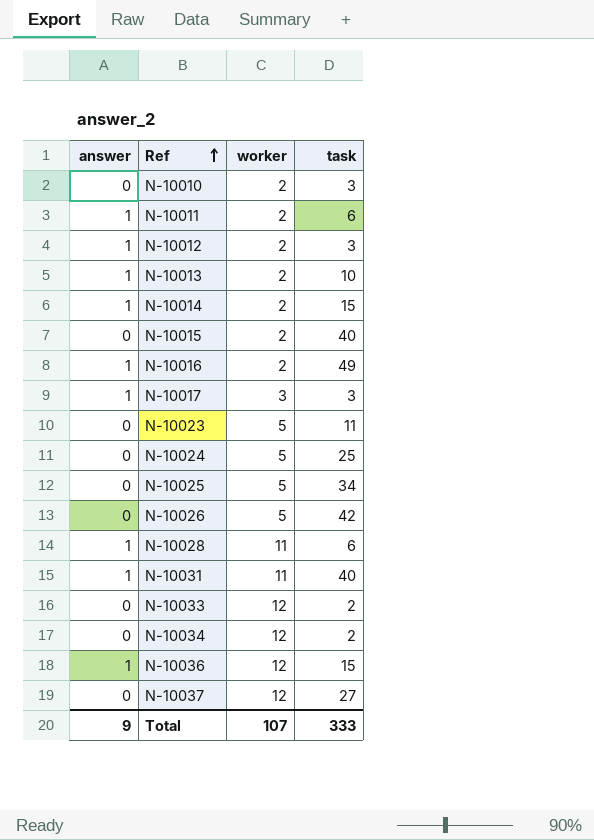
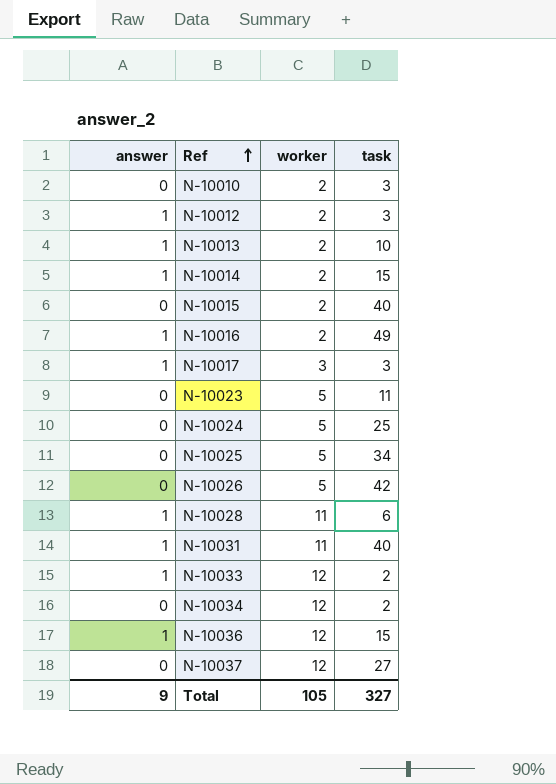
row N-10011: 1 | 2 | 6 -> none
N-10033 | answer: 0 -> 1
Total | worker: 107 -> 105
Total | task: 333 -> 327

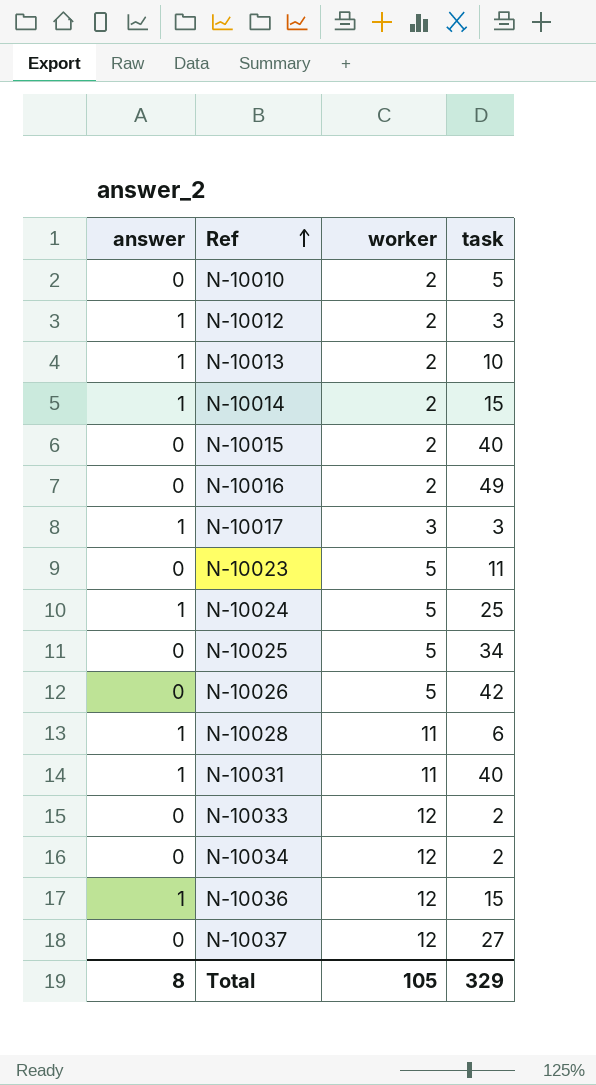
N-10010 | task: 3 -> 5
N-10016 | answer: 1 -> 0
N-10024 | answer: 0 -> 1
N-10033 | answer: 1 -> 0
Total | answer: 9 -> 8
Total | task: 327 -> 329

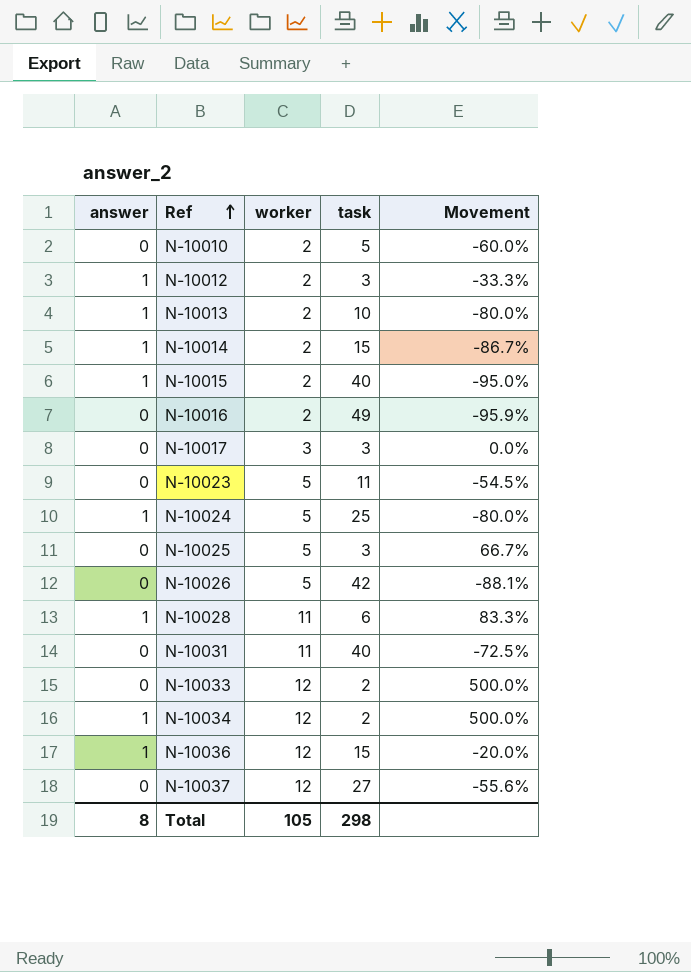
column Movement | formula: none -> ([worker] - [task]) / [task]
N-10015 | answer: 0 -> 1
N-10017 | answer: 1 -> 0
N-10025 | task: 34 -> 3
N-10031 | answer: 1 -> 0
N-10034 | answer: 0 -> 1
Total | task: 329 -> 298

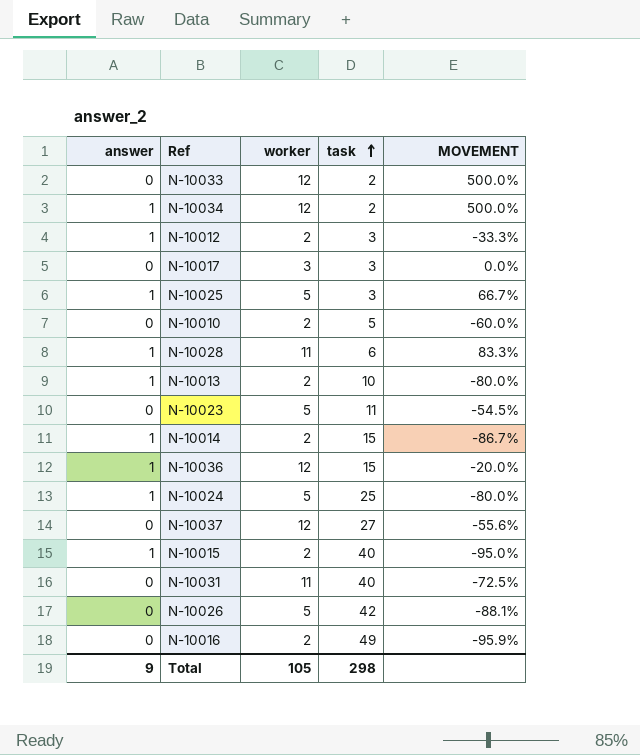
row order: Ref ascending -> task ascending
column name: Movement -> MOVEMENT
N-10025 | answer: 0 -> 1
Total | answer: 8 -> 9

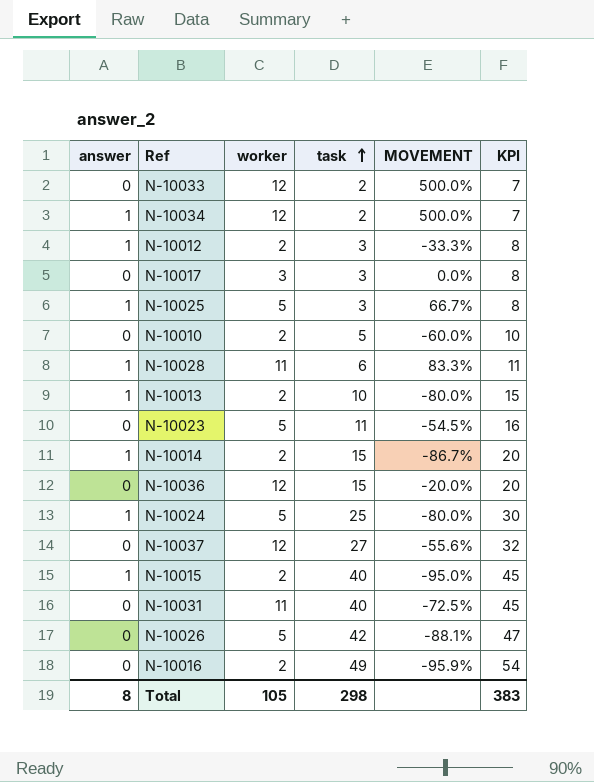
column KPI | formula: none -> [task] + 5
N-10036 | answer: 1 -> 0
Total | answer: 9 -> 8

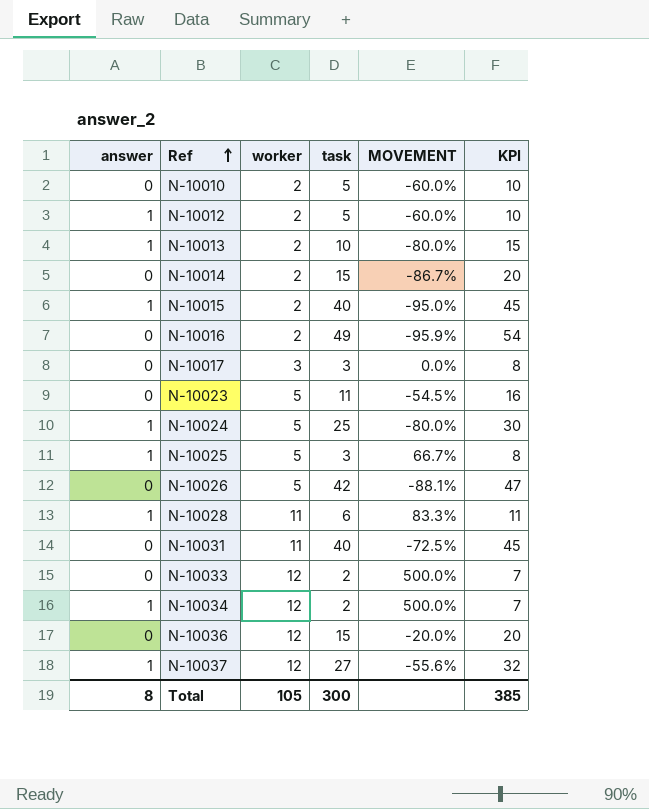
row order: task ascending -> Ref ascending
N-10012 | task: 3 -> 5
N-10012 | MOVEMENT: -33.3% -> -60.0%
N-10012 | KPI: 8 -> 10
N-10014 | answer: 1 -> 0
N-10037 | answer: 0 -> 1
Total | task: 298 -> 300
Total | KPI: 383 -> 385

